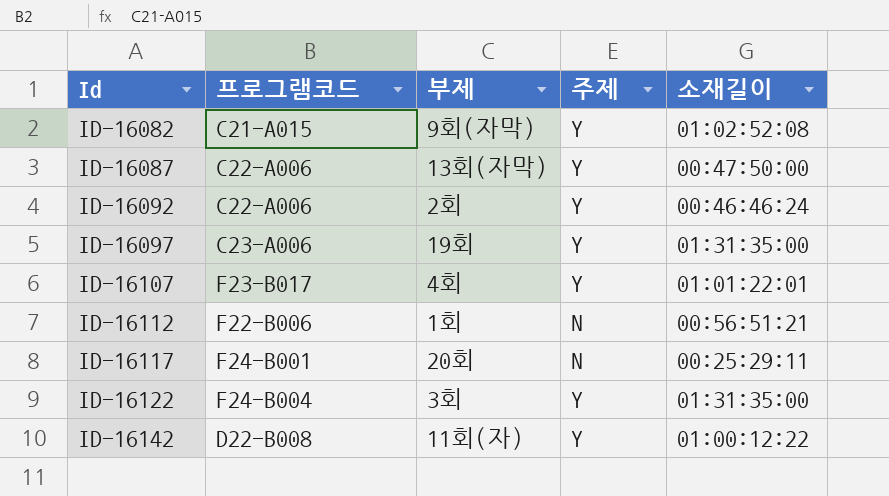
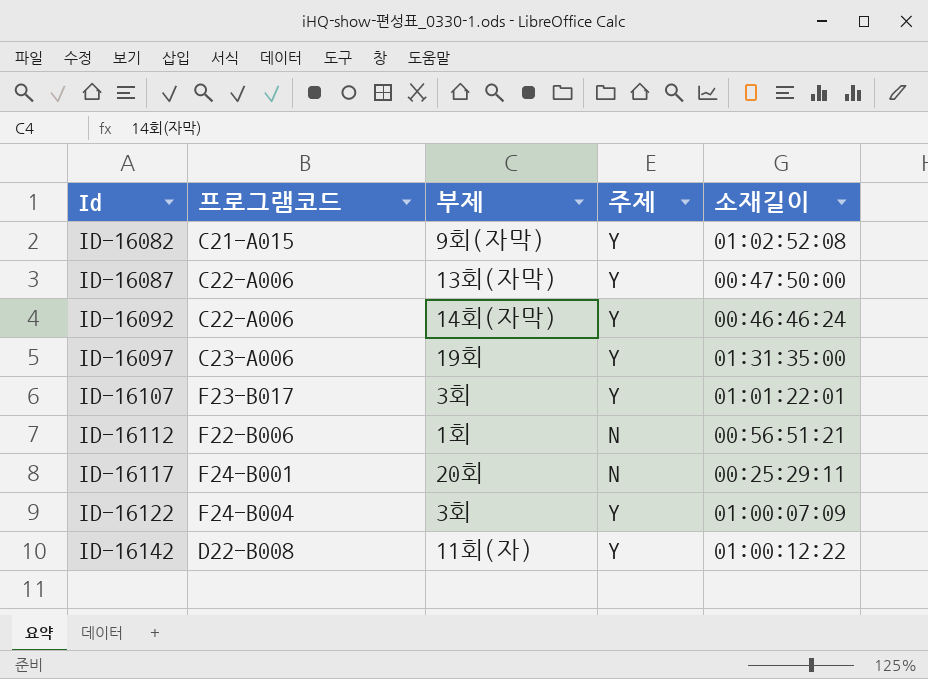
ID-16092 | 부제: 2회 -> 14회(자막)
ID-16107 | 부제: 4회 -> 3회
ID-16122 | 소재길이: 01:31:35:00 -> 01:00:07:09

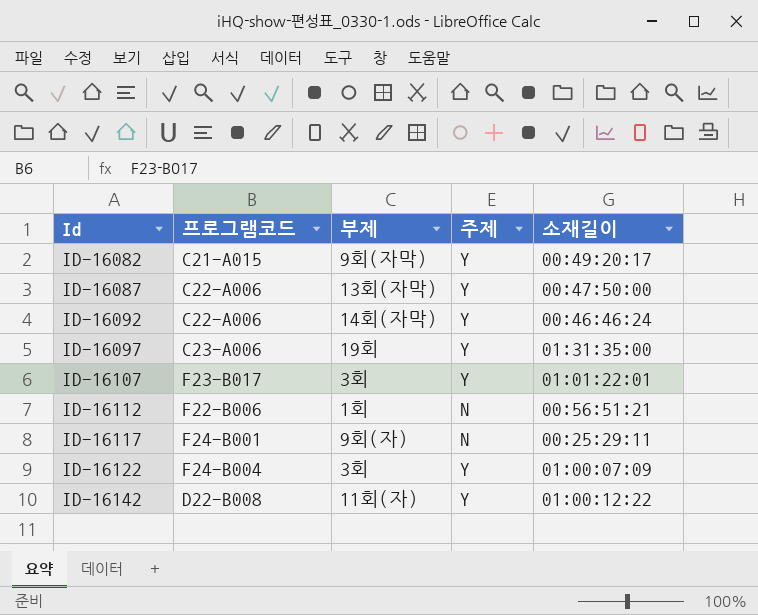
ID-16082 | 소재길이: 01:02:52:08 -> 00:49:20:17
ID-16117 | 부제: 20회 -> 9회(자)

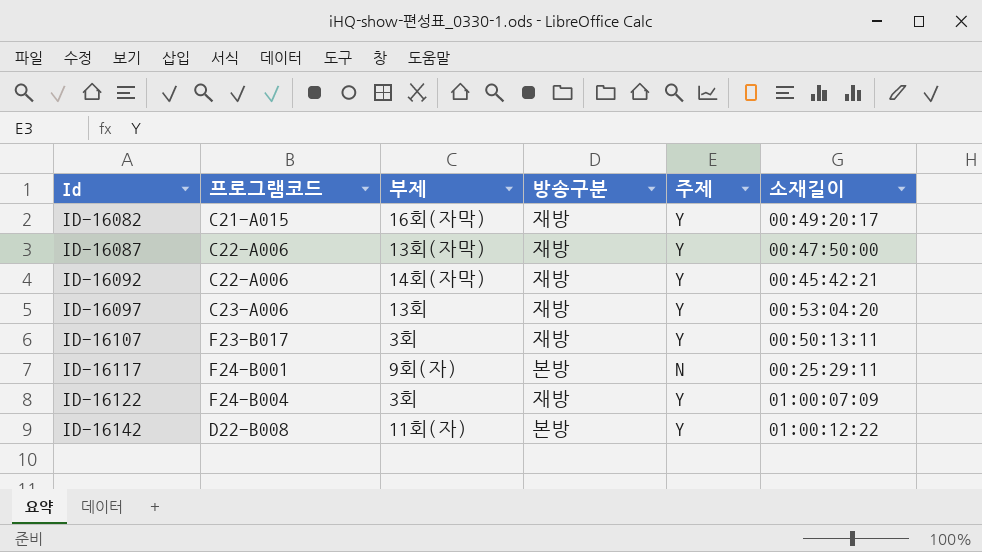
column 방송구분 | position: none -> 4
row ID-16112: F22-B006 | 1회 | N | 00:56:51:21 -> none
ID-16082 | 부제: 9회(자막) -> 16회(자막)
ID-16092 | 소재길이: 00:46:46:24 -> 00:45:42:21
ID-16097 | 부제: 19회 -> 13회
ID-16097 | 소재길이: 01:31:35:00 -> 00:53:04:20
ID-16107 | 소재길이: 01:01:22:01 -> 00:50:13:11

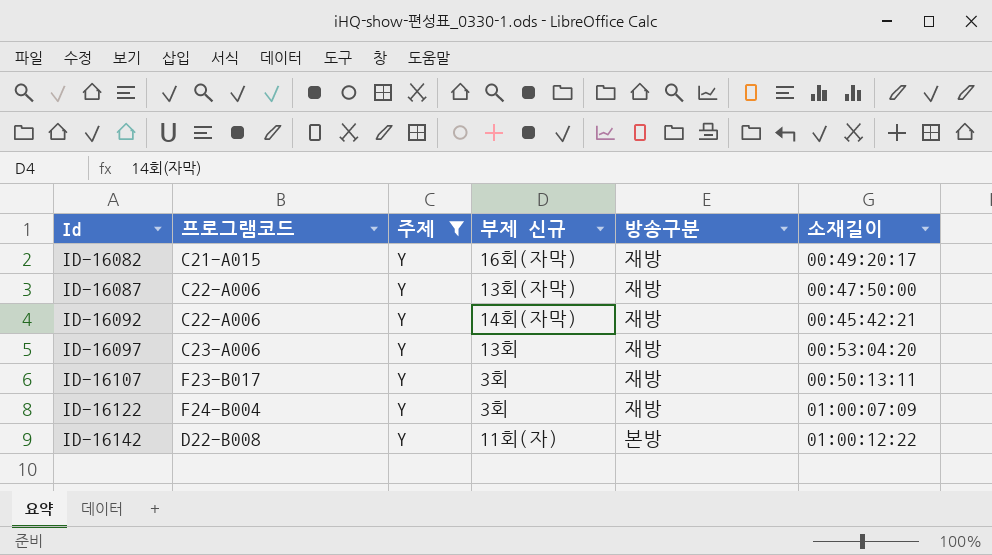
filter: none -> 주제 = Y
column 주제 | position: 5 -> 3
column name: 부제 -> 부제 신규

